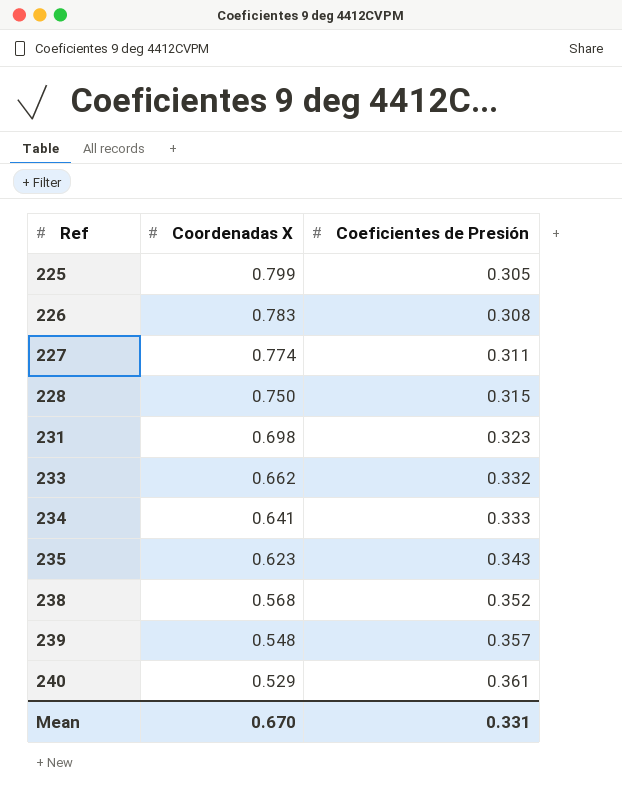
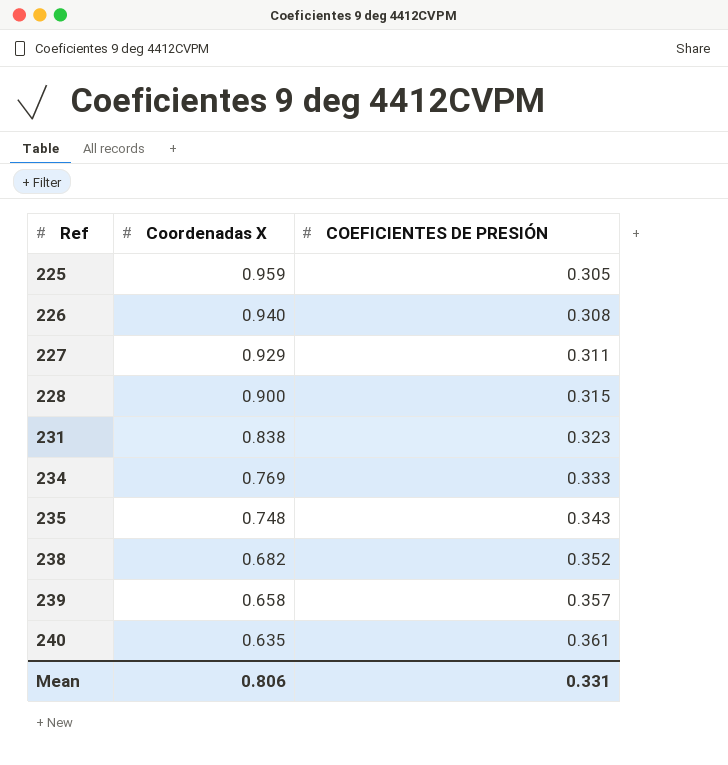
column name: Coeficientes de Presión -> COEFICIENTES DE PRESIÓN
row 233: 0.662 | 0.332 -> none
225 | Coordenadas X: 0.799 -> 0.959
226 | Coordenadas X: 0.783 -> 0.940
227 | Coordenadas X: 0.774 -> 0.929
228 | Coordenadas X: 0.750 -> 0.900
231 | Coordenadas X: 0.698 -> 0.838
234 | Coordenadas X: 0.641 -> 0.769
235 | Coordenadas X: 0.623 -> 0.748
238 | Coordenadas X: 0.568 -> 0.682
239 | Coordenadas X: 0.548 -> 0.658
240 | Coordenadas X: 0.529 -> 0.635
Mean | Coordenadas X: 0.670 -> 0.806

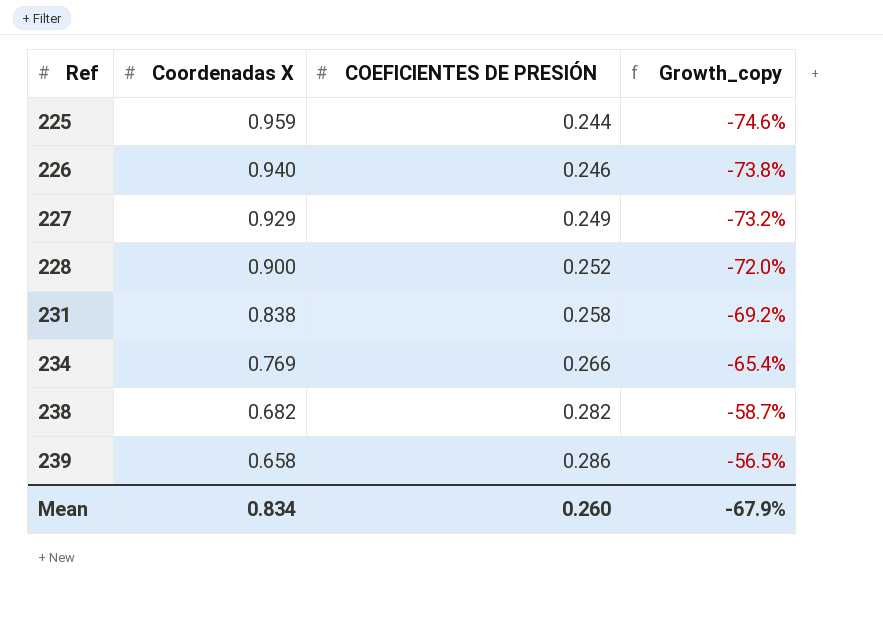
column Growth_copy | formula: none -> ([COEFICIENTES DE PRESIÓN] - [Coordenadas X]) / [Coordenadas X]
row 235: 0.748 | 0.343 -> none
row 240: 0.635 | 0.361 -> none
225 | COEFICIENTES DE PRESIÓN: 0.305 -> 0.244
226 | COEFICIENTES DE PRESIÓN: 0.308 -> 0.246
227 | COEFICIENTES DE PRESIÓN: 0.311 -> 0.249
228 | COEFICIENTES DE PRESIÓN: 0.315 -> 0.252
231 | COEFICIENTES DE PRESIÓN: 0.323 -> 0.258
234 | COEFICIENTES DE PRESIÓN: 0.333 -> 0.266
238 | COEFICIENTES DE PRESIÓN: 0.352 -> 0.282
239 | COEFICIENTES DE PRESIÓN: 0.357 -> 0.286
Mean | Coordenadas X: 0.806 -> 0.834
Mean | COEFICIENTES DE PRESIÓN: 0.331 -> 0.260

